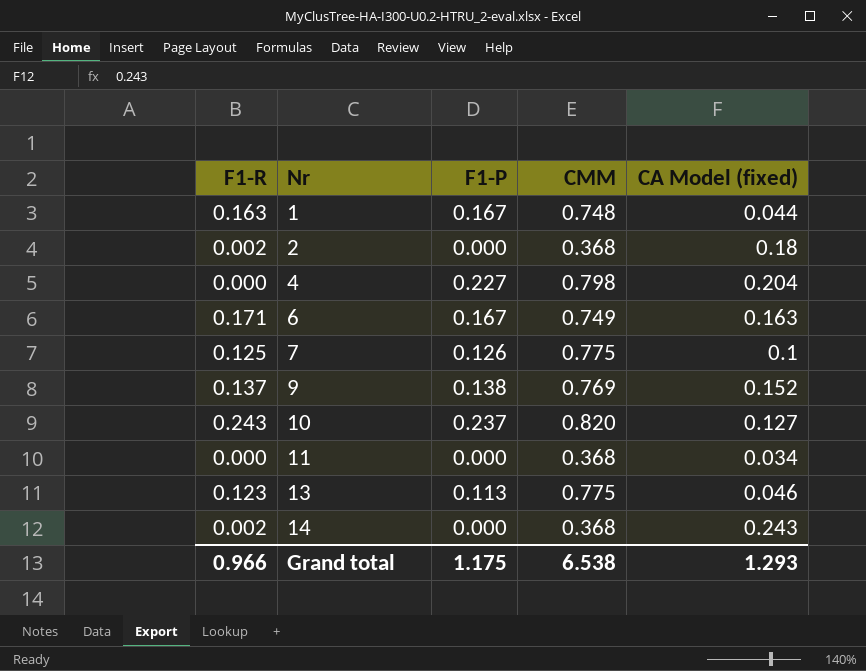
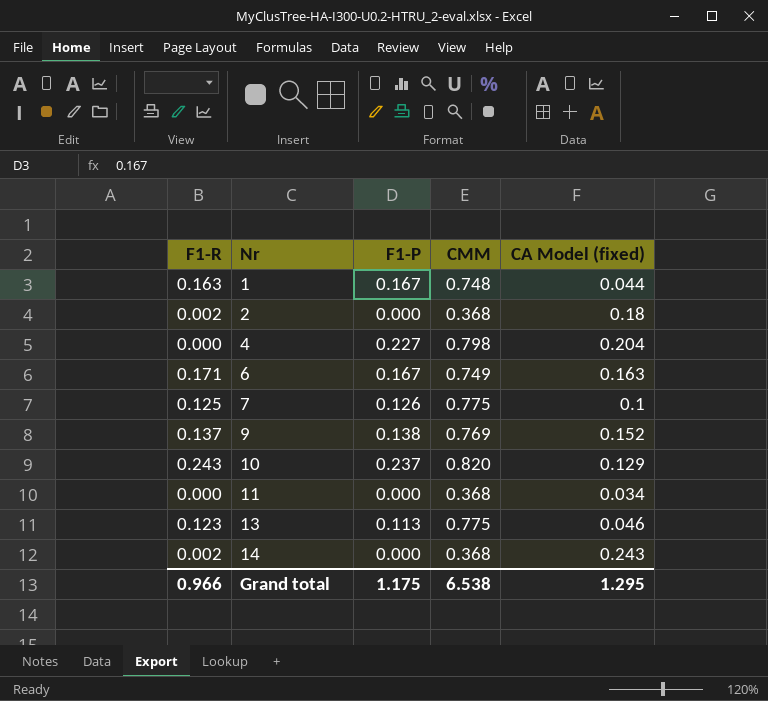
10 | CA Model (fixed): 0.127 -> 0.129
Grand total | CA Model (fixed): 1.293 -> 1.295

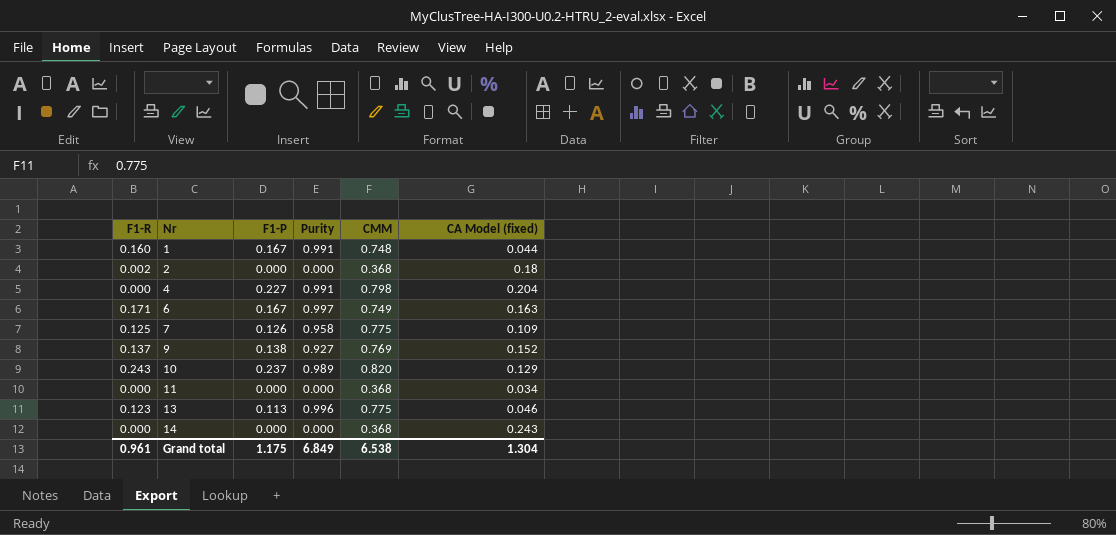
column Purity | position: none -> 4
1 | F1-R: 0.163 -> 0.160
7 | CA Model (fixed): 0.1 -> 0.109
14 | F1-R: 0.002 -> 0.000
Grand total | F1-R: 0.966 -> 0.961
Grand total | CA Model (fixed): 1.295 -> 1.304

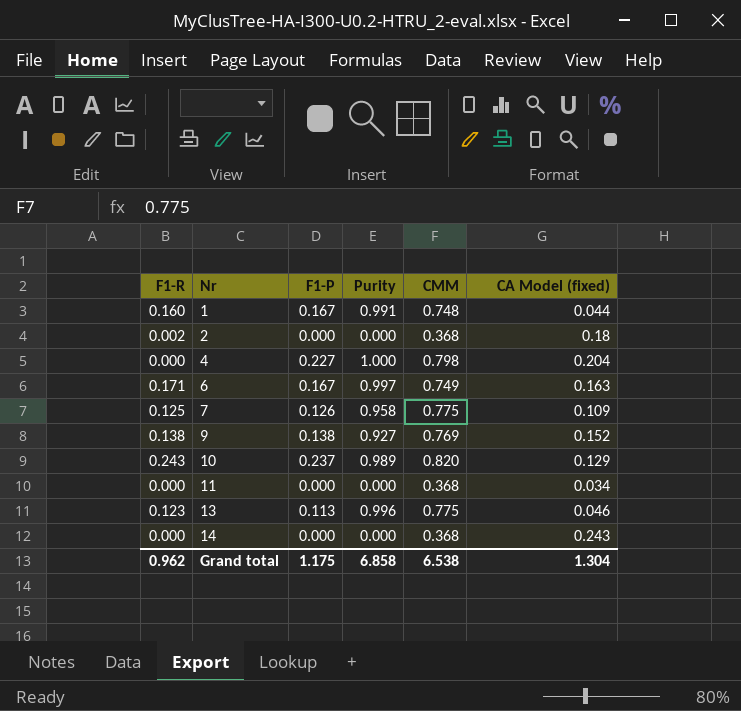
4 | Purity: 0.991 -> 1.000
9 | F1-R: 0.137 -> 0.138
Grand total | F1-R: 0.961 -> 0.962
Grand total | Purity: 6.849 -> 6.858

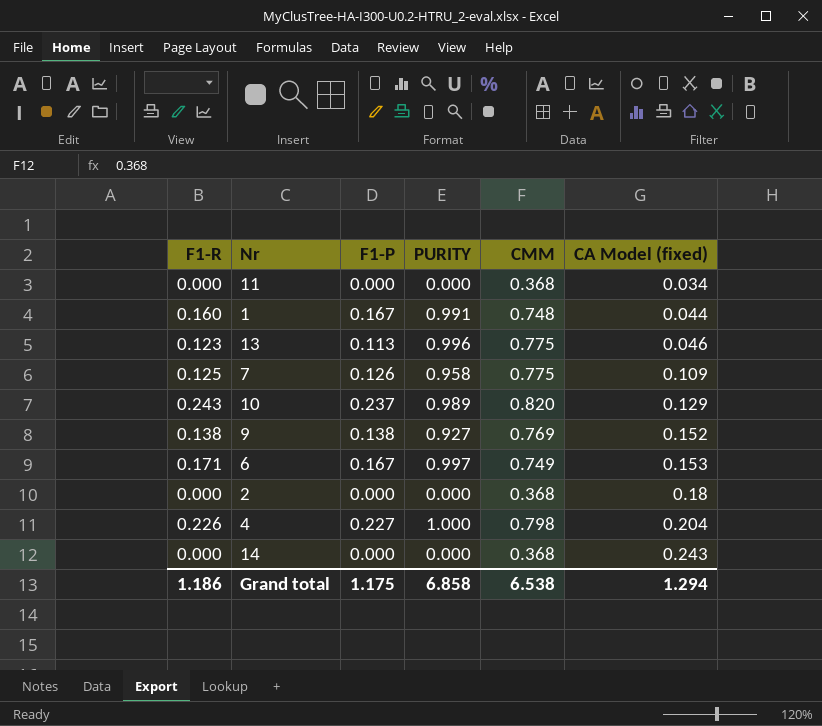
row order: Nr ascending -> CA Model (fixed) ascending
column name: Purity -> PURITY
6 | CA Model (fixed): 0.163 -> 0.153
2 | F1-R: 0.002 -> 0.000
4 | F1-R: 0.000 -> 0.226
Grand total | F1-R: 0.962 -> 1.186
Grand total | CA Model (fixed): 1.304 -> 1.294

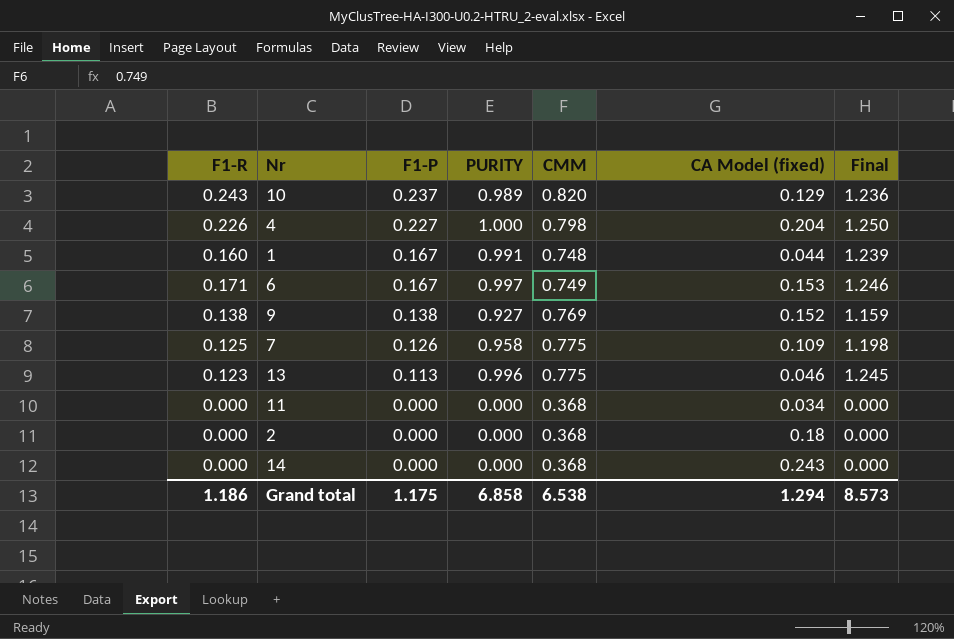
row order: CA Model (fixed) ascending -> F1-P descending
column Final | formula: none -> [PURITY] * 1.25

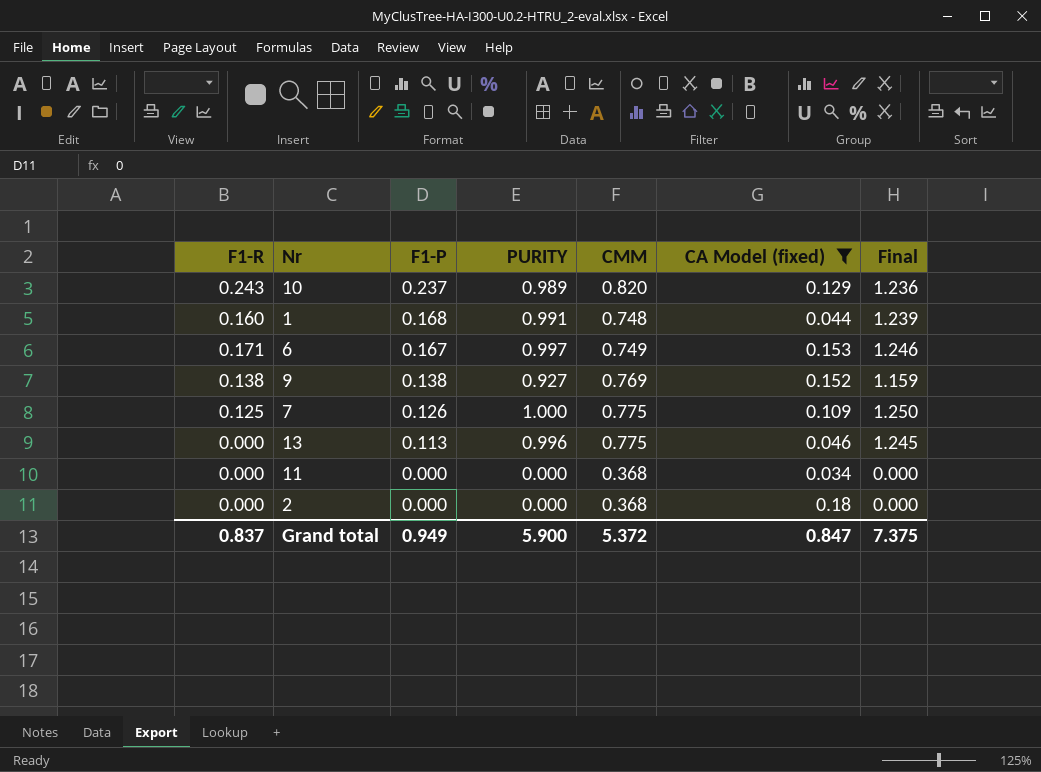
filter: none -> CA Model (fixed) <= 0.18
1 | F1-P: 0.167 -> 0.168
7 | PURITY: 0.958 -> 1.000
7 | Final: 1.198 -> 1.250
13 | F1-R: 0.123 -> 0.000
Grand total | F1-R: 1.186 -> 0.837
Grand total | F1-P: 1.175 -> 0.949
Grand total | PURITY: 6.858 -> 5.900
Grand total | CMM: 6.538 -> 5.372
Grand total | CA Model (fixed): 1.294 -> 0.847
Grand total | Final: 8.573 -> 7.375

